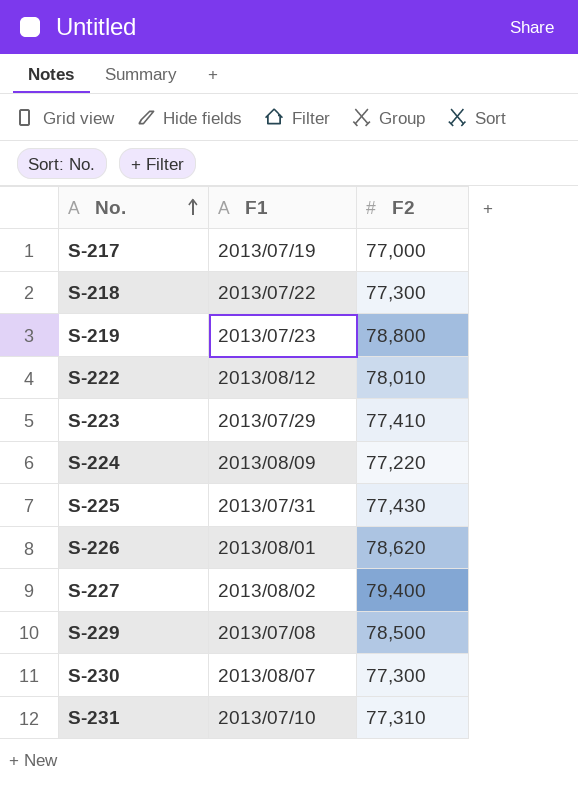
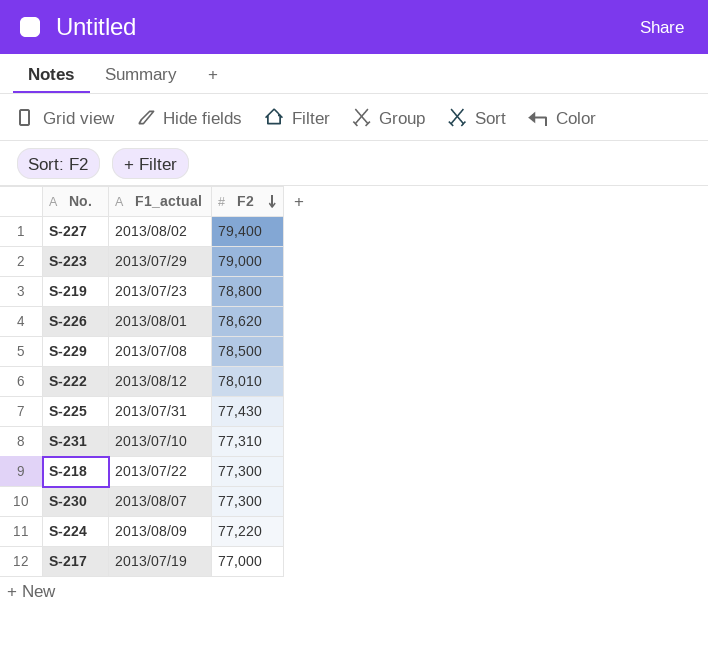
row order: No. ascending -> F2 descending
column name: F1 -> F1_actual
S-223 | F2: 77,410 -> 79,000

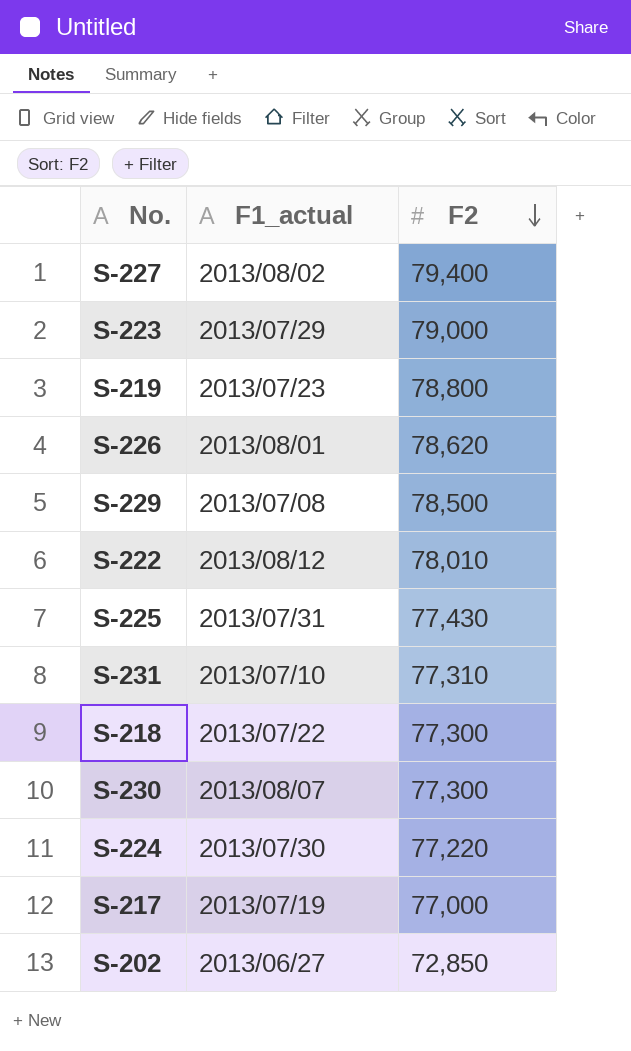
S-224 | F1_actual: 2013/08/09 -> 2013/07/30
row S-202: none -> 2013/06/27 | 72,850

